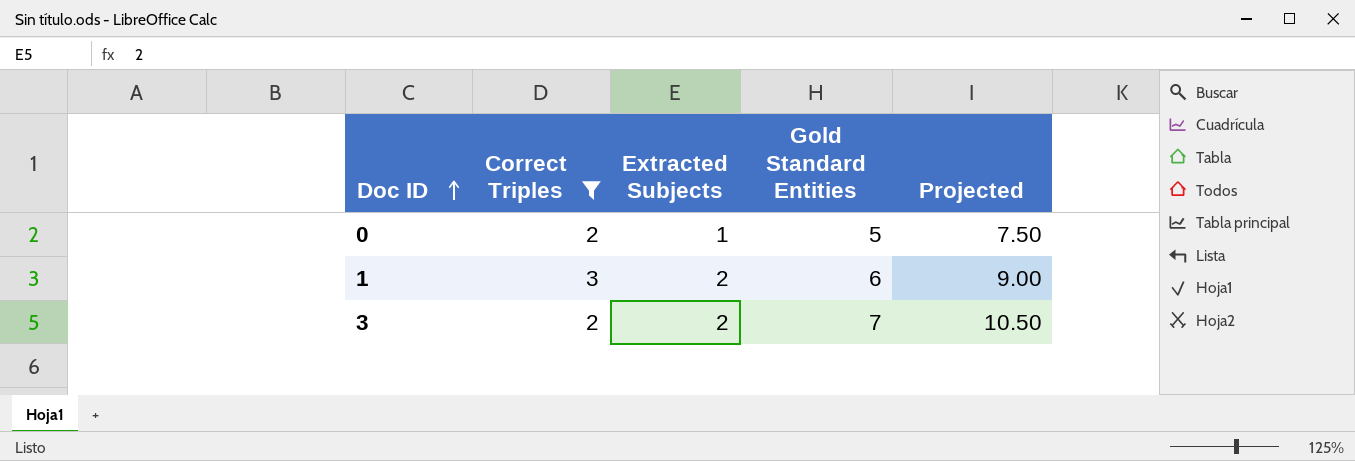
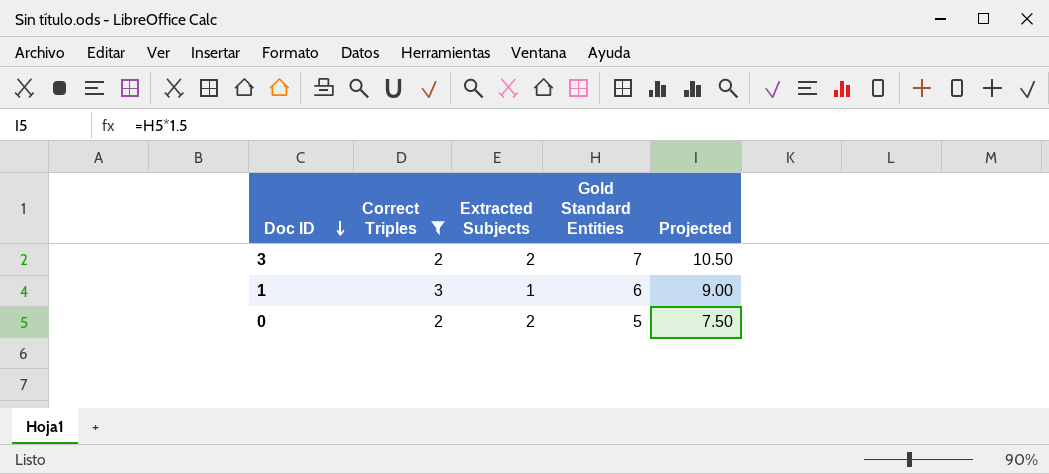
row order: Doc ID ascending -> Doc ID descending
1 | Extracted Subjects: 2 -> 1
0 | Extracted Subjects: 1 -> 2

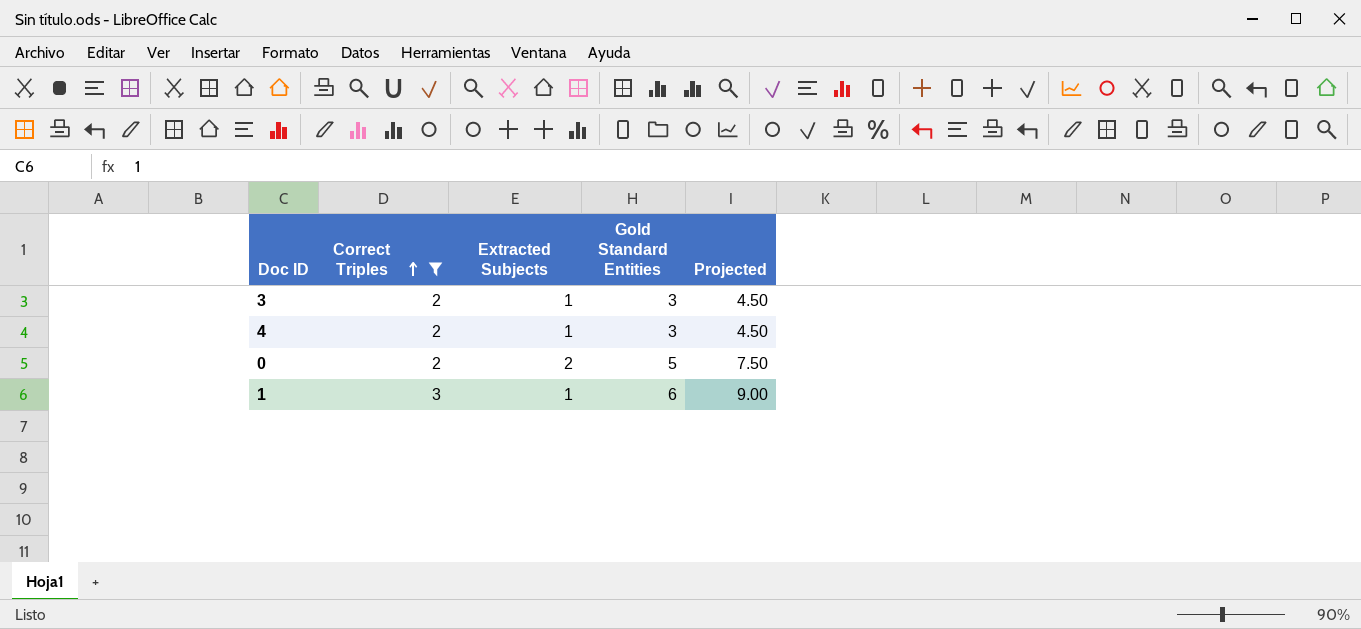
row order: Doc ID descending -> Correct Triples ascending
3 | Extracted Subjects: 2 -> 1
3 | Gold Standard Entities: 7 -> 3
3 | Projected: 10.50 -> 4.50
row 4: none -> 2 | 1 | 3 | 4.50

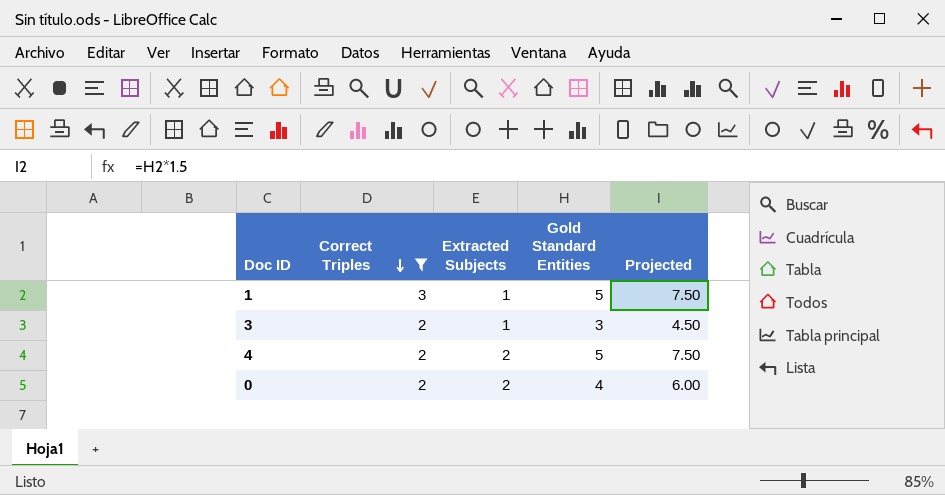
row order: Correct Triples ascending -> Correct Triples descending
1 | Gold Standard Entities: 6 -> 5
1 | Projected: 9.00 -> 7.50
4 | Extracted Subjects: 1 -> 2
4 | Gold Standard Entities: 3 -> 5
4 | Projected: 4.50 -> 7.50
0 | Gold Standard Entities: 5 -> 4
0 | Projected: 7.50 -> 6.00

